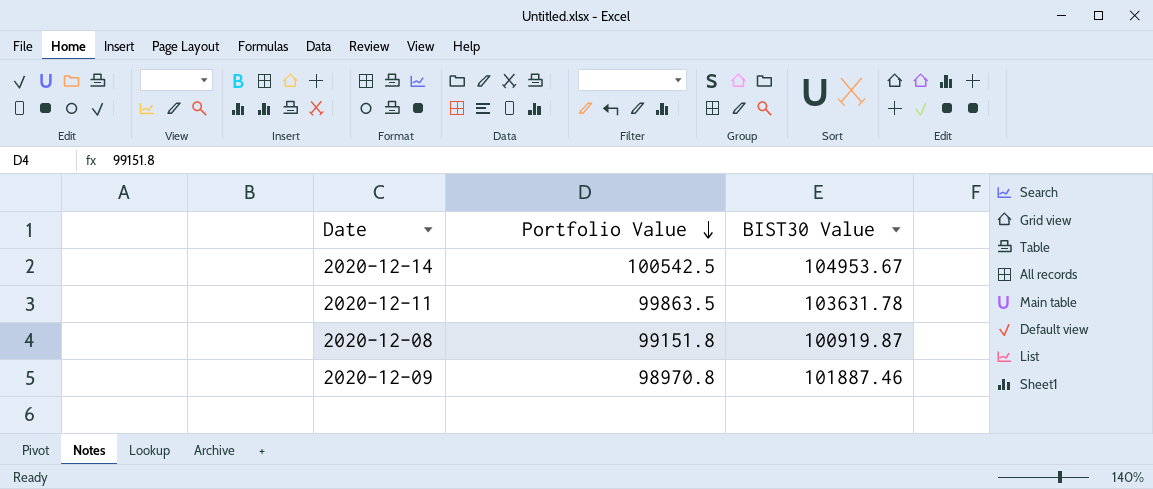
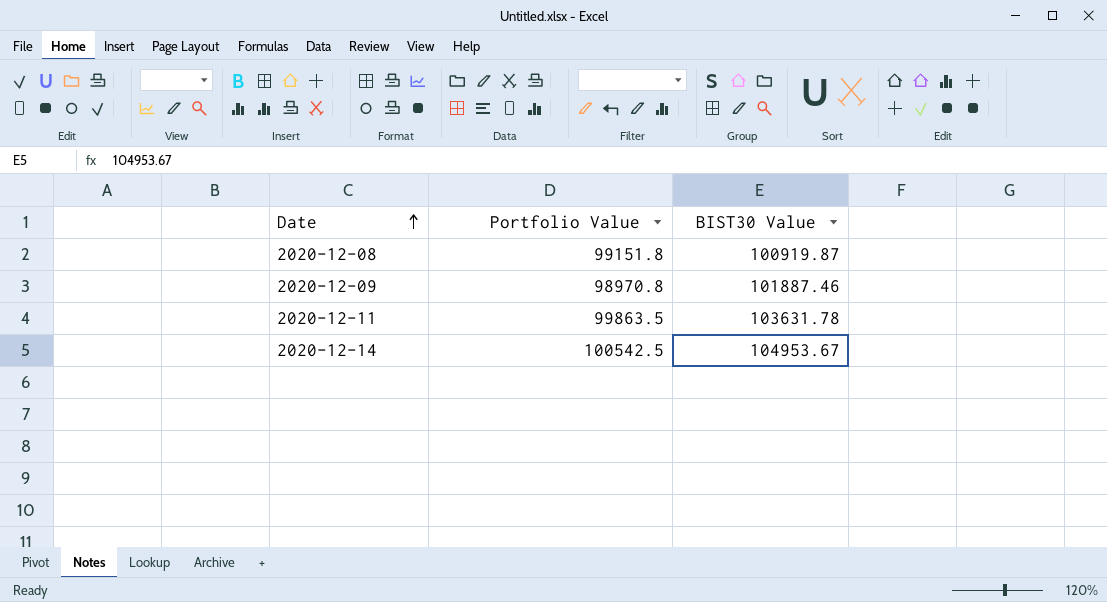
row order: Portfolio Value descending -> Date ascending

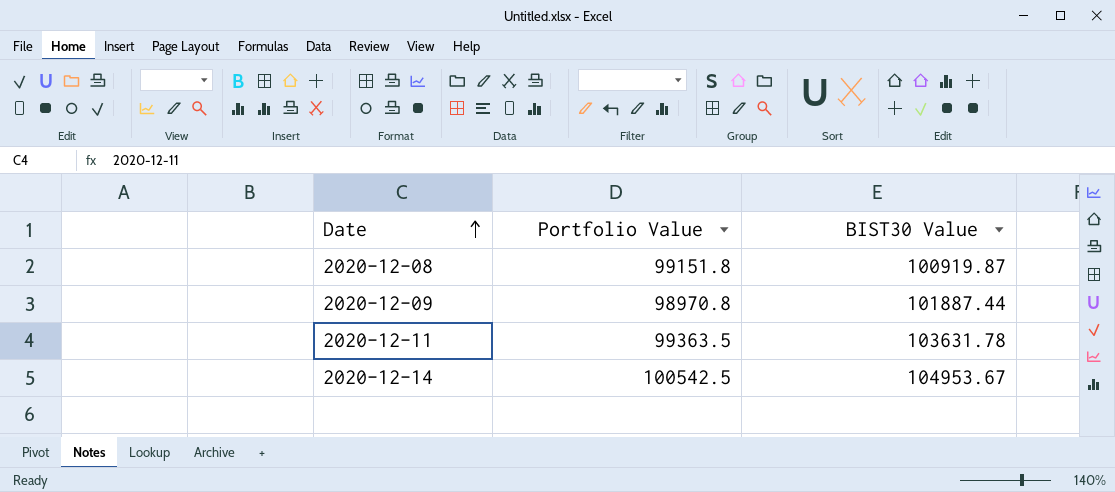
2020-12-09 | BIST30 Value: 101887.46 -> 101887.44
2020-12-11 | Portfolio Value: 99863.5 -> 99363.5

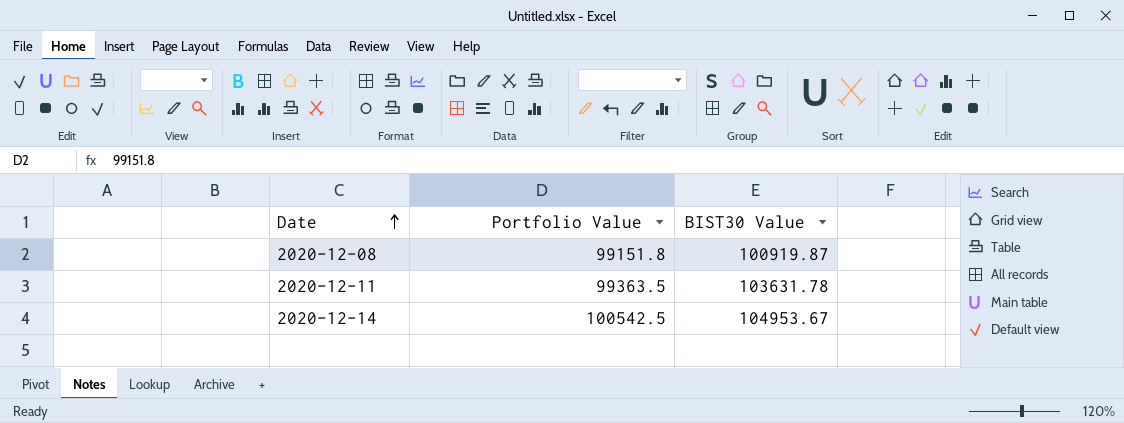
row 2020-12-09: 98970.8 | 101887.44 -> none

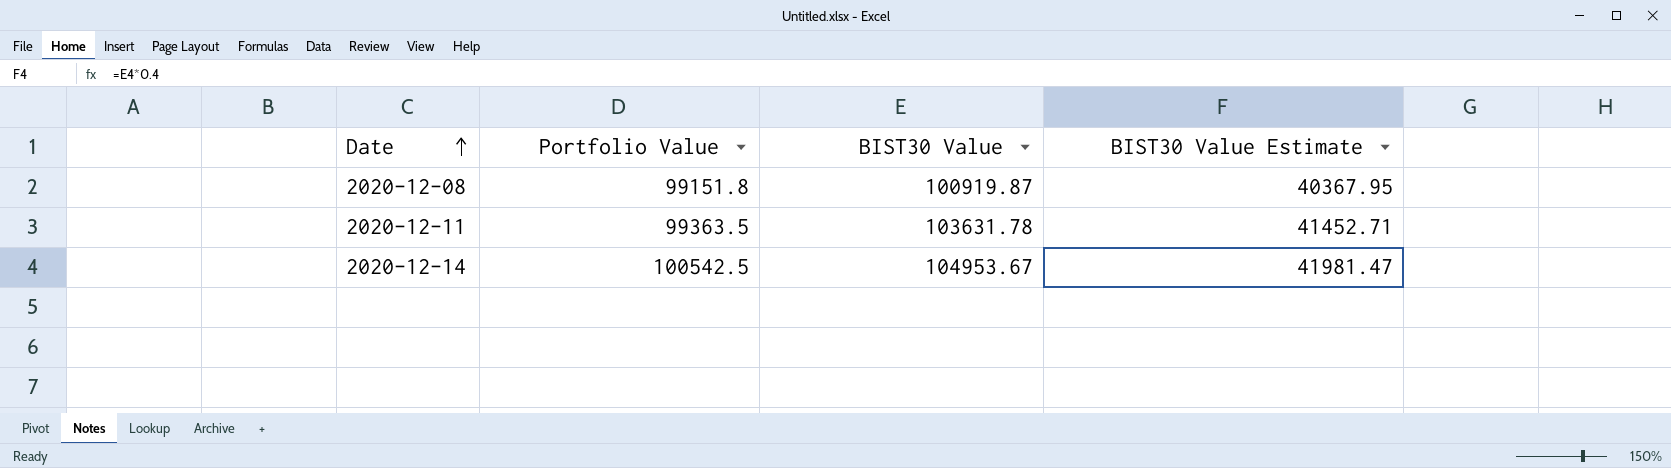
column BIST30 Value Estimate | formula: none -> [BIST30 Value] * 0.4

